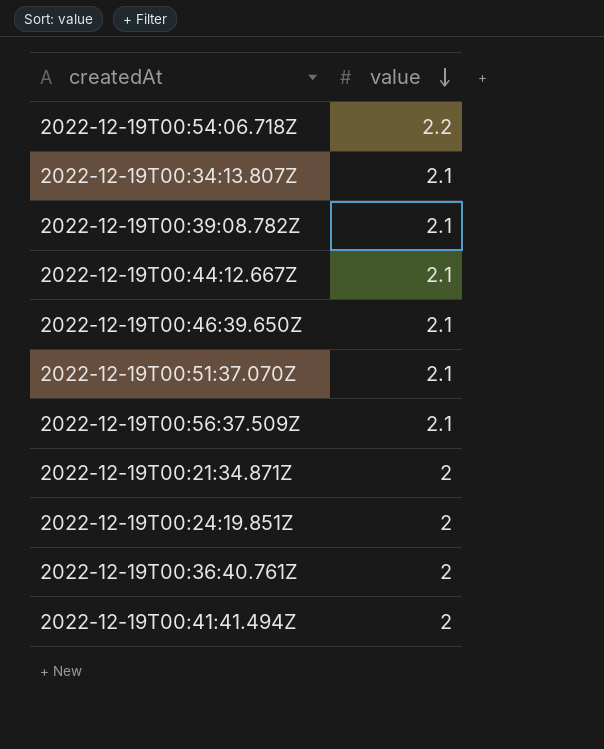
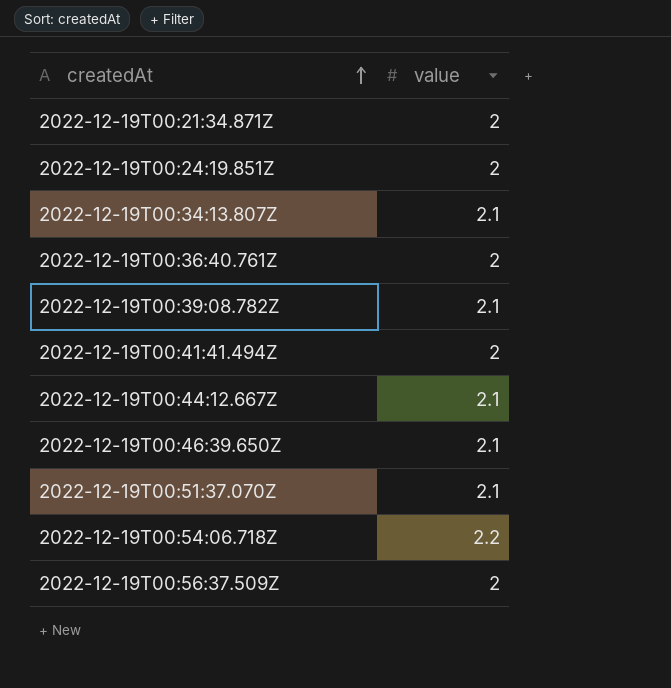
row order: value descending -> createdAt ascending
2022-12-19T00:56:37.509Z | value: 2.1 -> 2

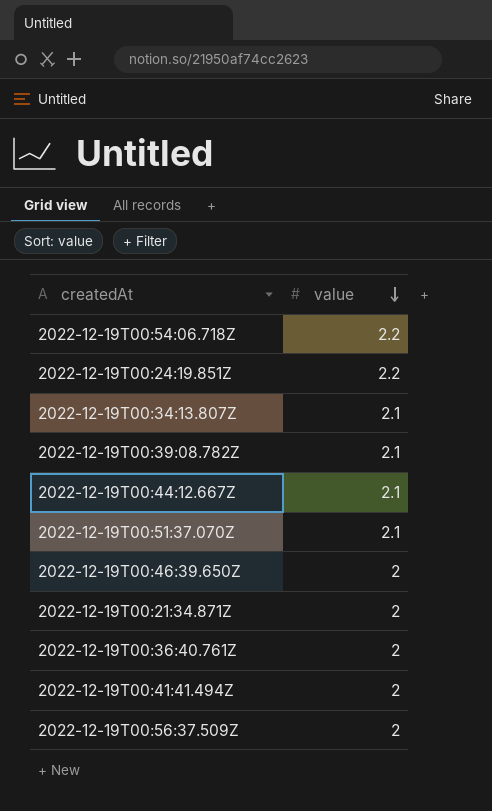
row order: createdAt ascending -> value descending
2022-12-19T00:24:19.851Z | value: 2 -> 2.2
2022-12-19T00:46:39.650Z | value: 2.1 -> 2

